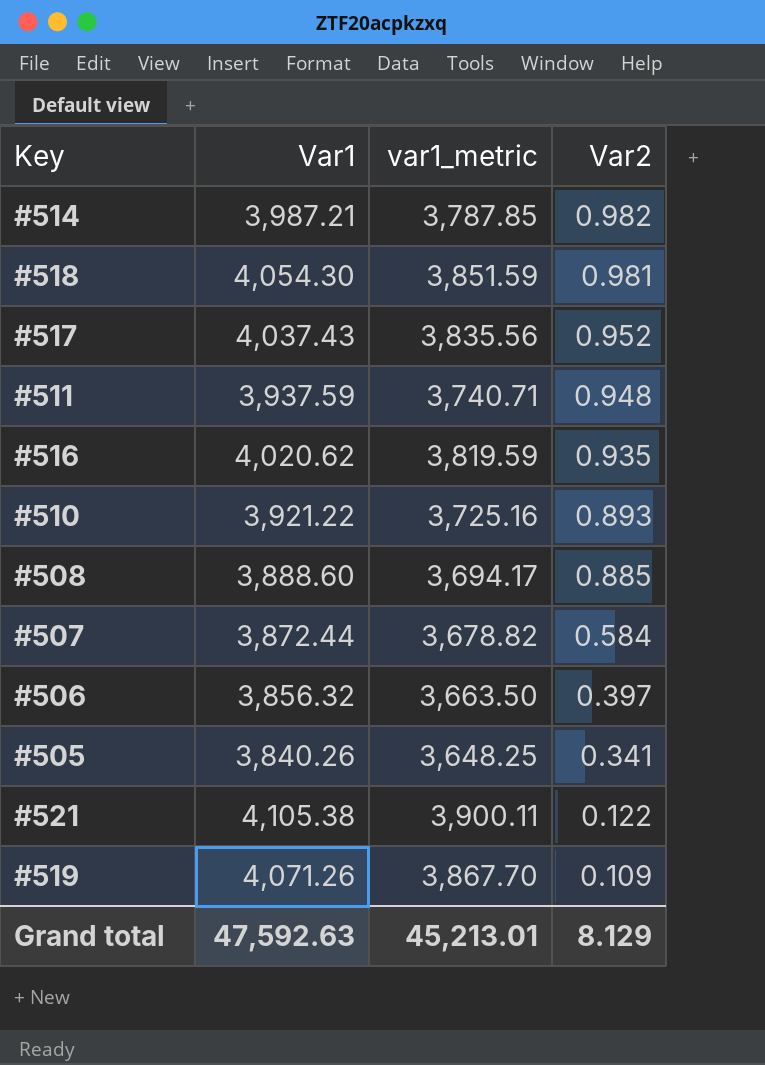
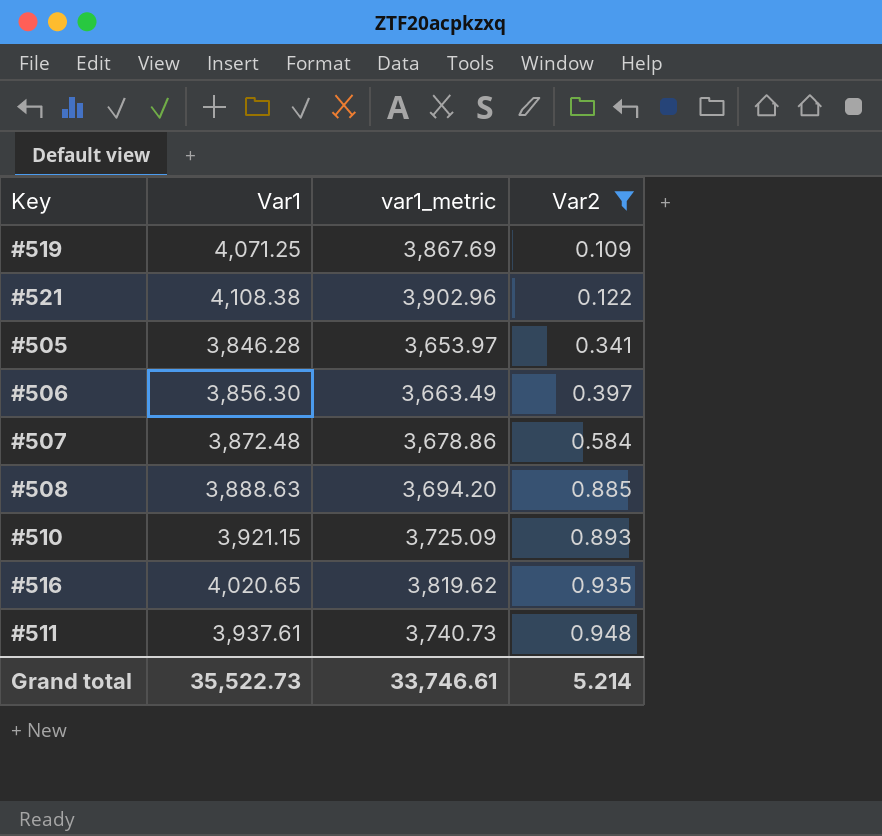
filter: none -> Var2 <= 0.948
row order: Var2 descending -> Var2 ascending
#519 | Var1: 4,071.26 -> 4,071.25
#519 | var1_metric: 3,867.70 -> 3,867.69
#521 | Var1: 4,105.38 -> 4,108.38
#521 | var1_metric: 3,900.11 -> 3,902.96
#505 | Var1: 3,840.26 -> 3,846.28
#505 | var1_metric: 3,648.25 -> 3,653.97
#506 | Var1: 3,856.32 -> 3,856.30
#506 | var1_metric: 3,663.50 -> 3,663.49
#507 | Var1: 3,872.44 -> 3,872.48
#507 | var1_metric: 3,678.82 -> 3,678.86
#508 | Var1: 3,888.60 -> 3,888.63
#508 | var1_metric: 3,694.17 -> 3,694.20
#510 | Var1: 3,921.22 -> 3,921.15
#510 | var1_metric: 3,725.16 -> 3,725.09
#516 | Var1: 4,020.62 -> 4,020.65
#516 | var1_metric: 3,819.59 -> 3,819.62
#511 | Var1: 3,937.59 -> 3,937.61
#511 | var1_metric: 3,740.71 -> 3,740.73
Grand total | Var1: 47,592.63 -> 35,522.73
Grand total | var1_metric: 45,213.01 -> 33,746.61
Grand total | Var2: 8.129 -> 5.214

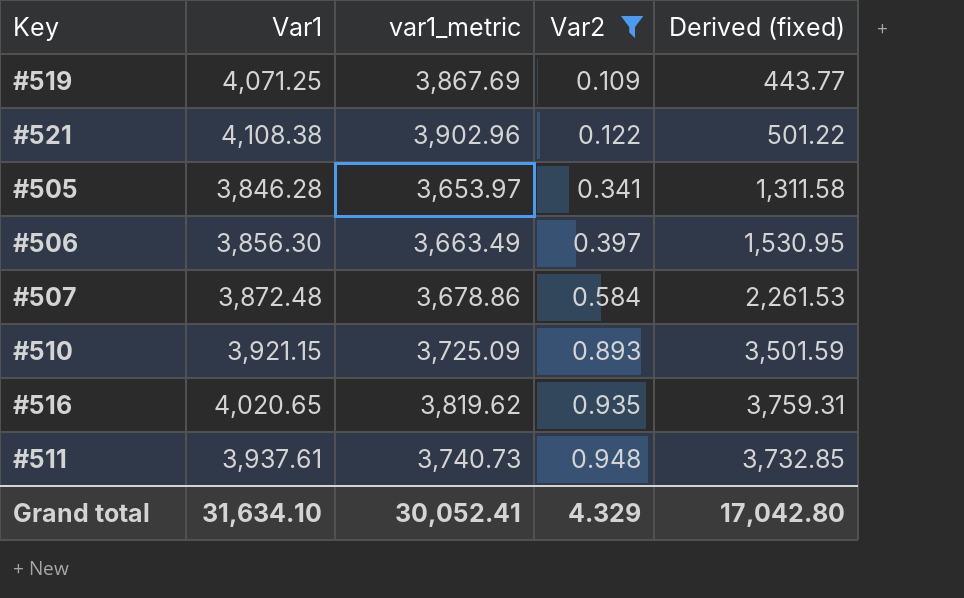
column Derived (fixed) | formula: none -> [Var1] * [Var2]
row #508: 3,888.63 | 3,694.20 | 0.885 -> none
Grand total | Var1: 35,522.73 -> 31,634.10
Grand total | var1_metric: 33,746.61 -> 30,052.41
Grand total | Var2: 5.214 -> 4.329

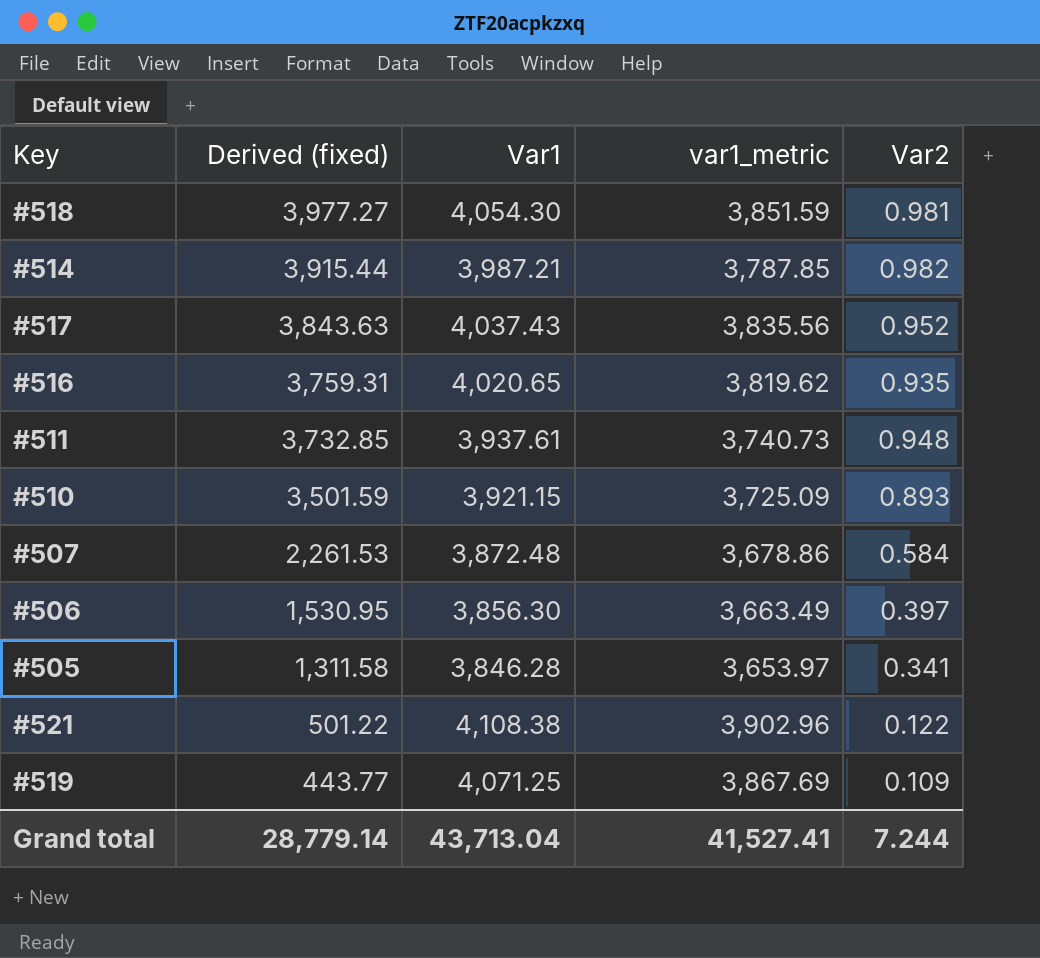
filter: Var2 <= 0.948 -> none
row order: Var2 ascending -> Derived (fixed) descending
column Derived (fixed) | position: 5 -> 2
Grand total | Derived (fixed): 17,042.80 -> 28,779.14
Grand total | Var1: 31,634.10 -> 43,713.04
Grand total | var1_metric: 30,052.41 -> 41,527.41
Grand total | Var2: 4.329 -> 7.244

